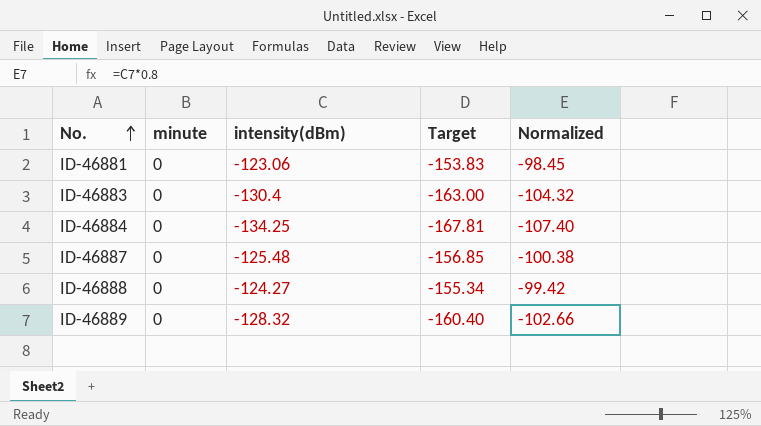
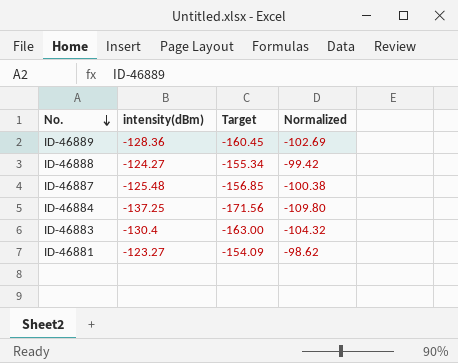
row order: No. ascending -> No. descending
column minute | position: 2 -> none
ID-46889 | intensity(dBm): -128.32 -> -128.36
ID-46889 | Target: -160.40 -> -160.45
ID-46889 | Normalized: -102.66 -> -102.69
ID-46884 | intensity(dBm): -134.25 -> -137.25
ID-46884 | Target: -167.81 -> -171.56
ID-46884 | Normalized: -107.40 -> -109.80
ID-46881 | intensity(dBm): -123.06 -> -123.27
ID-46881 | Target: -153.83 -> -154.09
ID-46881 | Normalized: -98.45 -> -98.62

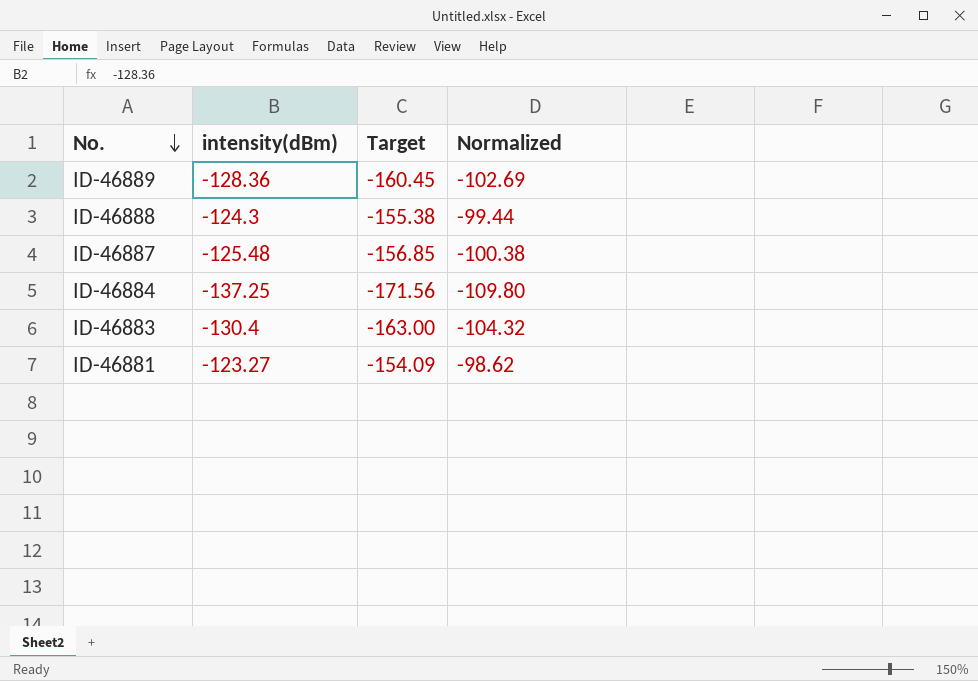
ID-46888 | intensity(dBm): -124.27 -> -124.3
ID-46888 | Target: -155.34 -> -155.38
ID-46888 | Normalized: -99.42 -> -99.44

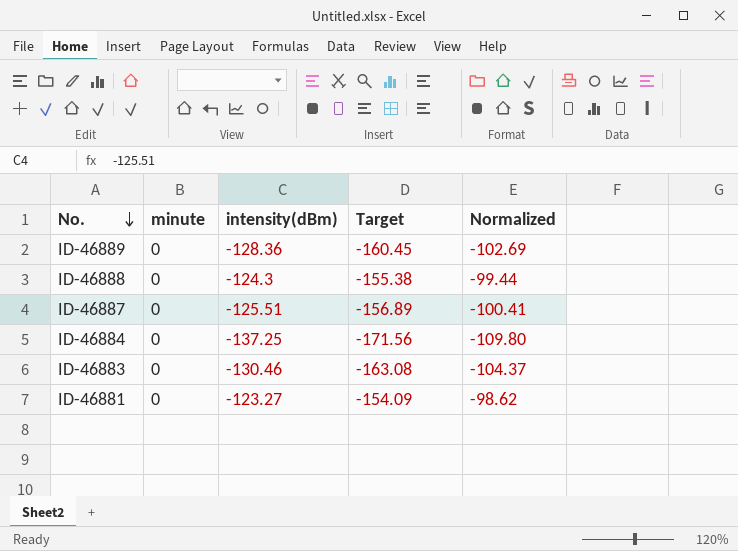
column minute | position: none -> 2
ID-46887 | intensity(dBm): -125.48 -> -125.51
ID-46887 | Target: -156.85 -> -156.89
ID-46887 | Normalized: -100.38 -> -100.41
ID-46883 | intensity(dBm): -130.4 -> -130.46
ID-46883 | Target: -163.00 -> -163.08
ID-46883 | Normalized: -104.32 -> -104.37

